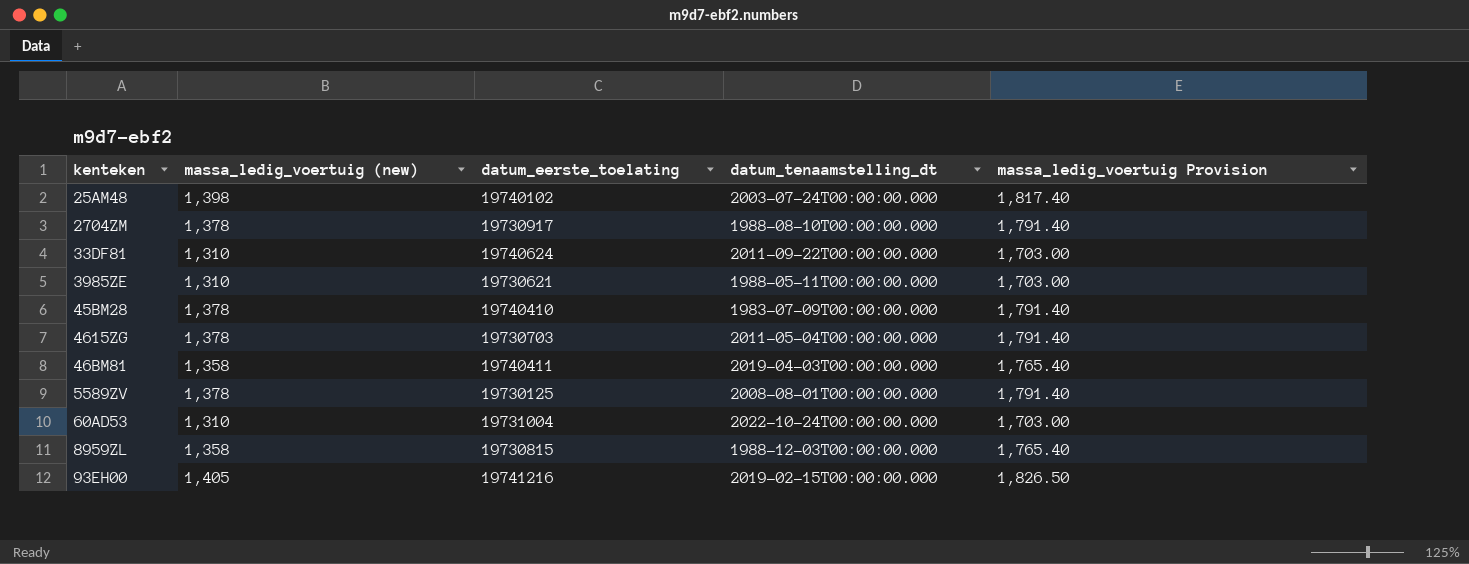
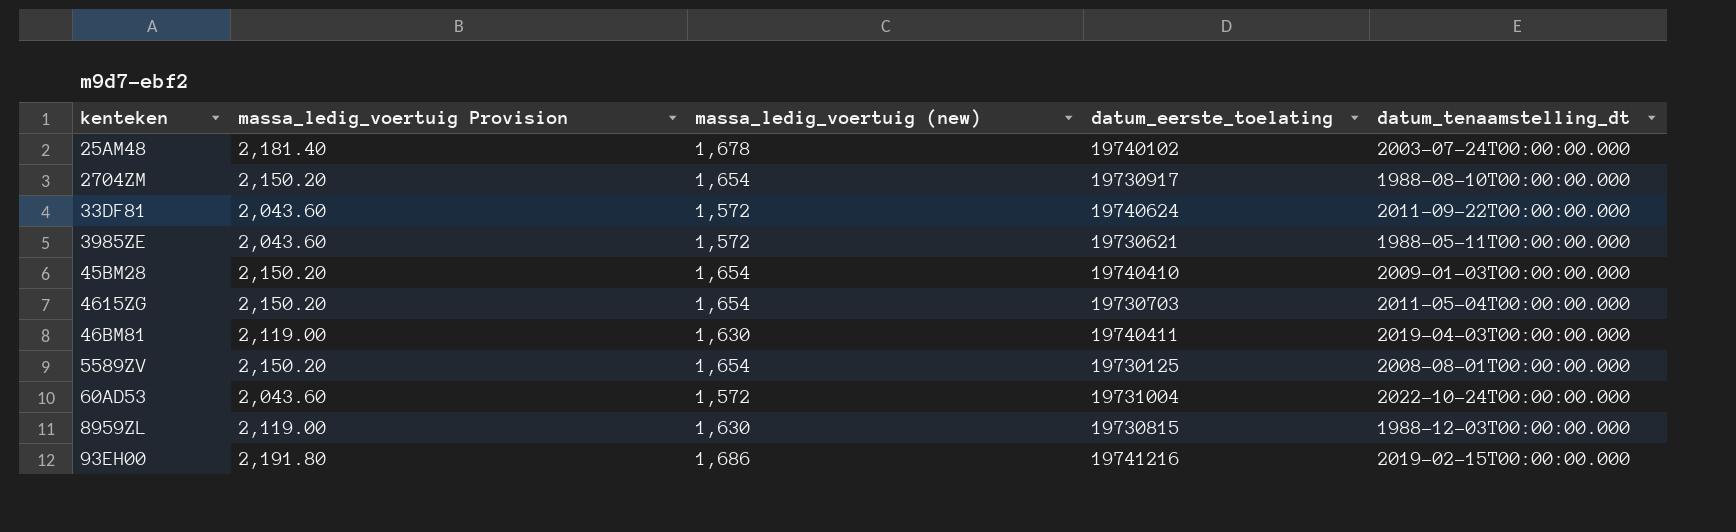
column massa_ledig_voertuig Provision | position: 5 -> 2
25AM48 | massa_ledig_voertuig Provision: 1,817.40 -> 2,181.40
25AM48 | massa_ledig_voertuig (new): 1,398 -> 1,678
2704ZM | massa_ledig_voertuig Provision: 1,791.40 -> 2,150.20
2704ZM | massa_ledig_voertuig (new): 1,378 -> 1,654
33DF81 | massa_ledig_voertuig Provision: 1,703.00 -> 2,043.60
33DF81 | massa_ledig_voertuig (new): 1,310 -> 1,572
3985ZE | massa_ledig_voertuig Provision: 1,703.00 -> 2,043.60
3985ZE | massa_ledig_voertuig (new): 1,310 -> 1,572
45BM28 | massa_ledig_voertuig Provision: 1,791.40 -> 2,150.20
45BM28 | massa_ledig_voertuig (new): 1,378 -> 1,654
45BM28 | datum_tenaamstelling_dt: 1983-07-09T00:00:00.000 -> 2009-01-03T00:00:00.000
4615ZG | massa_ledig_voertuig Provision: 1,791.40 -> 2,150.20
4615ZG | massa_ledig_voertuig (new): 1,378 -> 1,654
46BM81 | massa_ledig_voertuig Provision: 1,765.40 -> 2,119.00
46BM81 | massa_ledig_voertuig (new): 1,358 -> 1,630
5589ZV | massa_ledig_voertuig Provision: 1,791.40 -> 2,150.20
5589ZV | massa_ledig_voertuig (new): 1,378 -> 1,654
60AD53 | massa_ledig_voertuig Provision: 1,703.00 -> 2,043.60
60AD53 | massa_ledig_voertuig (new): 1,310 -> 1,572
8959ZL | massa_ledig_voertuig Provision: 1,765.40 -> 2,119.00
8959ZL | massa_ledig_voertuig (new): 1,358 -> 1,630
93EH00 | massa_ledig_voertuig Provision: 1,826.50 -> 2,191.80
93EH00 | massa_ledig_voertuig (new): 1,405 -> 1,686

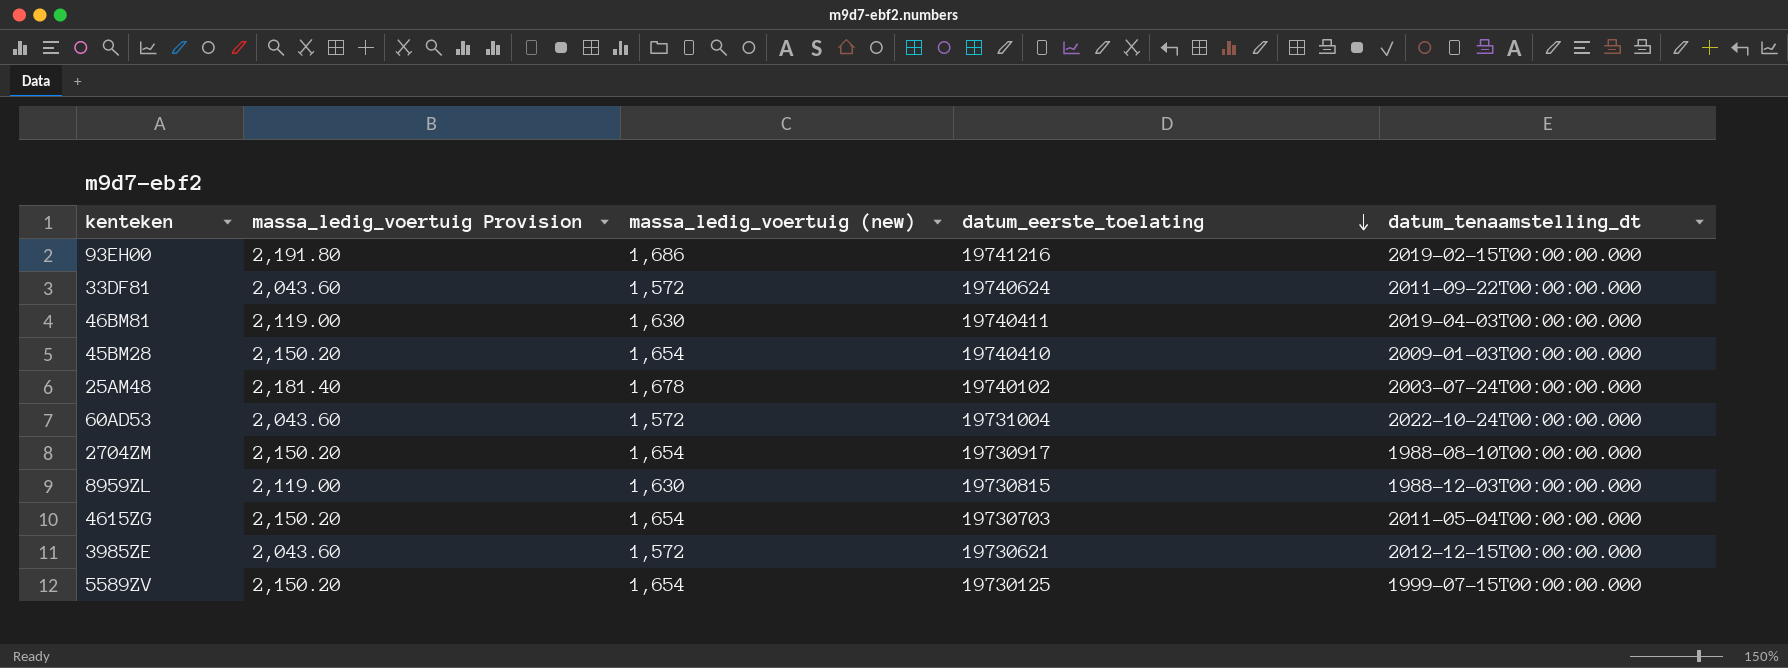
row order: none -> datum_eerste_toelating descending
3985ZE | datum_tenaamstelling_dt: 1988-05-11T00:00:00.000 -> 2012-12-15T00:00:00.000
5589ZV | datum_tenaamstelling_dt: 2008-08-01T00:00:00.000 -> 1999-07-15T00:00:00.000

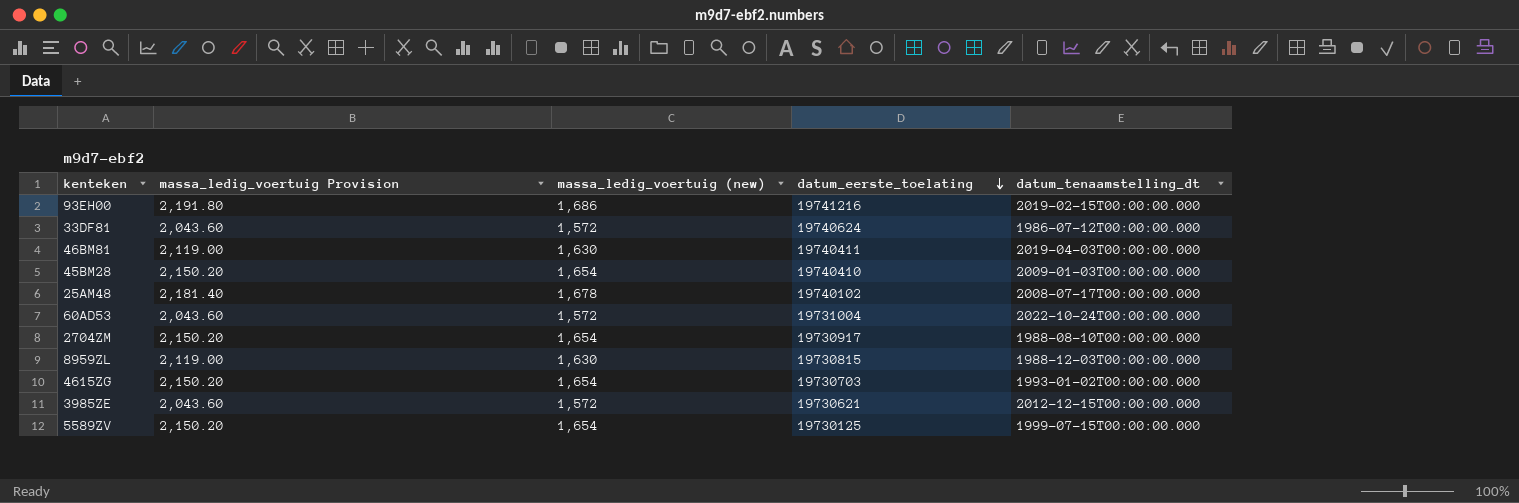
33DF81 | datum_tenaamstelling_dt: 2011-09-22T00:00:00.000 -> 1986-07-12T00:00:00.000
25AM48 | datum_tenaamstelling_dt: 2003-07-24T00:00:00.000 -> 2008-07-17T00:00:00.000
4615ZG | datum_tenaamstelling_dt: 2011-05-04T00:00:00.000 -> 1993-01-02T00:00:00.000

